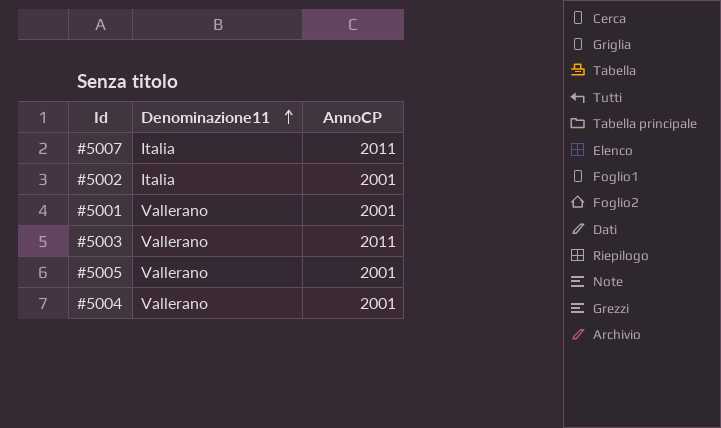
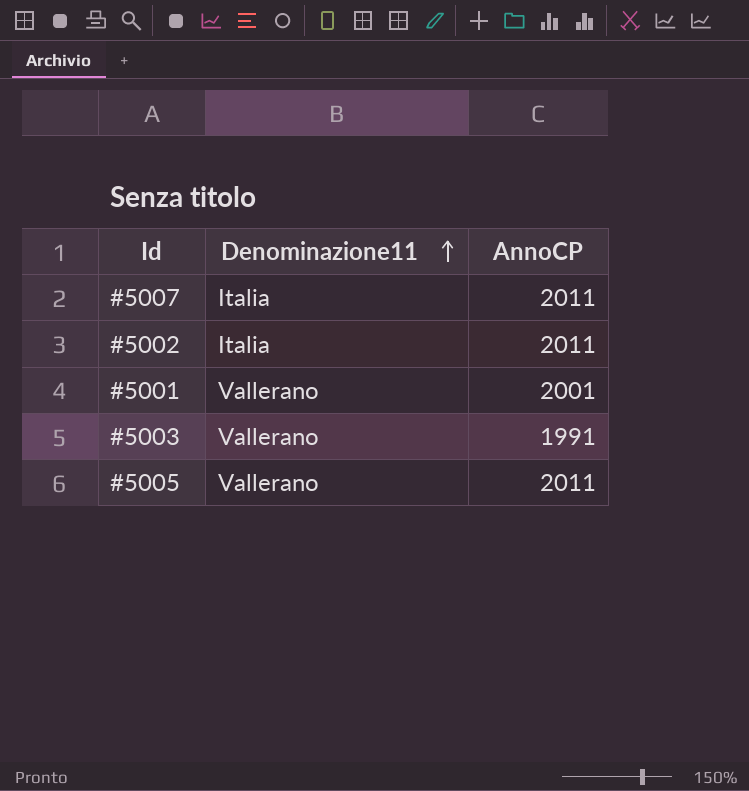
row #5004: Vallerano | 2001 -> none
#5002 | AnnoCP: 2001 -> 2011
#5003 | AnnoCP: 2011 -> 1991
#5005 | AnnoCP: 2001 -> 2011

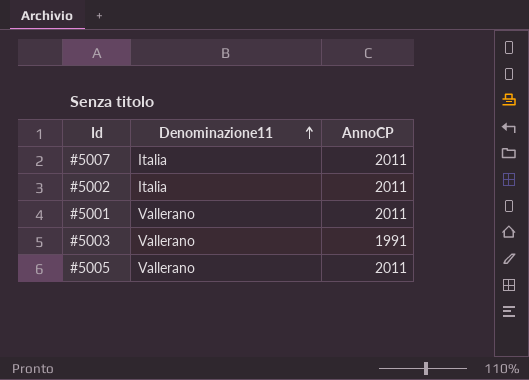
#5001 | AnnoCP: 2001 -> 2011

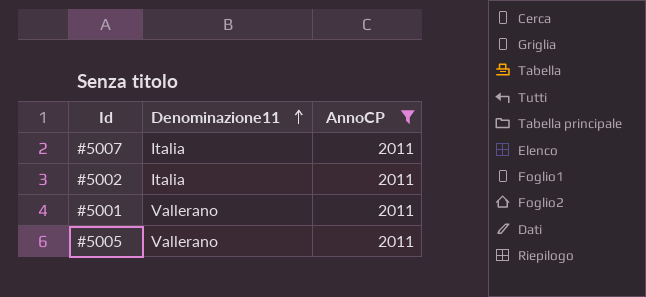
filter: none -> AnnoCP = 2011

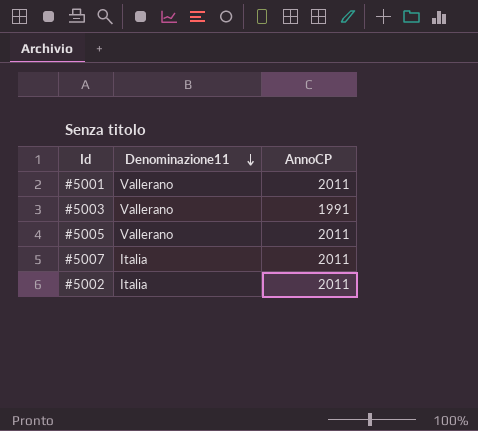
filter: AnnoCP = 2011 -> none
row order: Denominazione11 ascending -> Denominazione11 descending

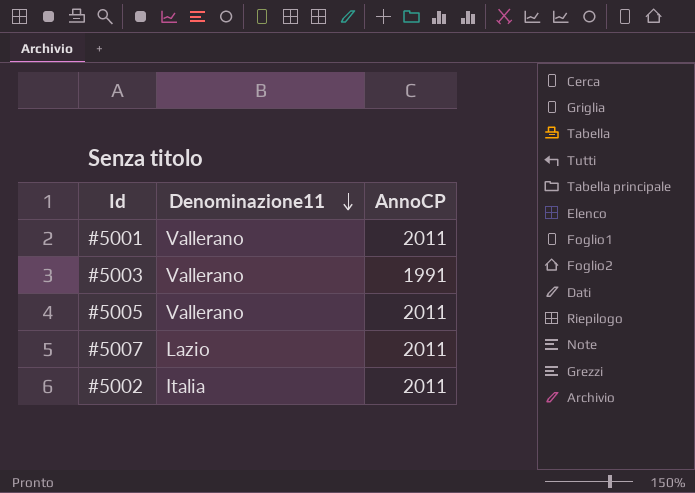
#5007 | Denominazione11: Italia -> Lazio

